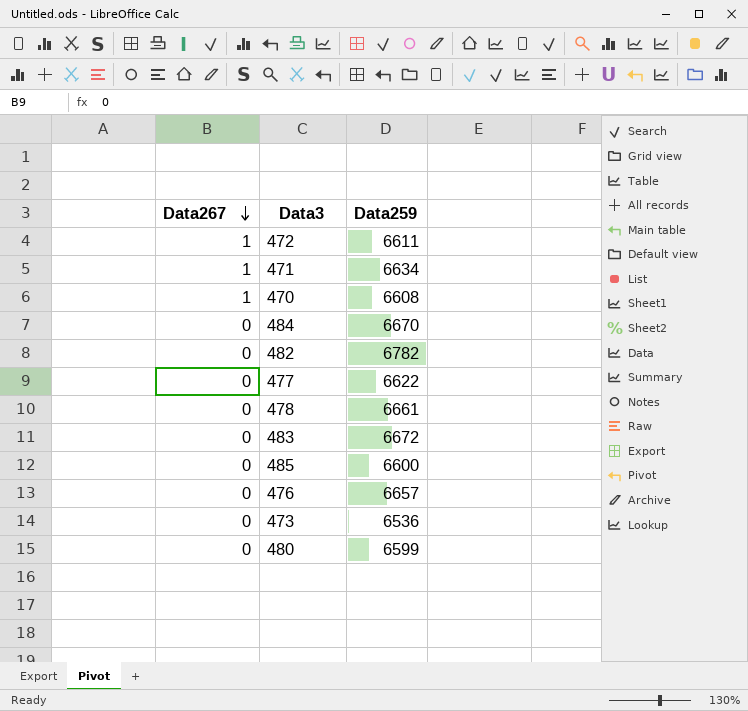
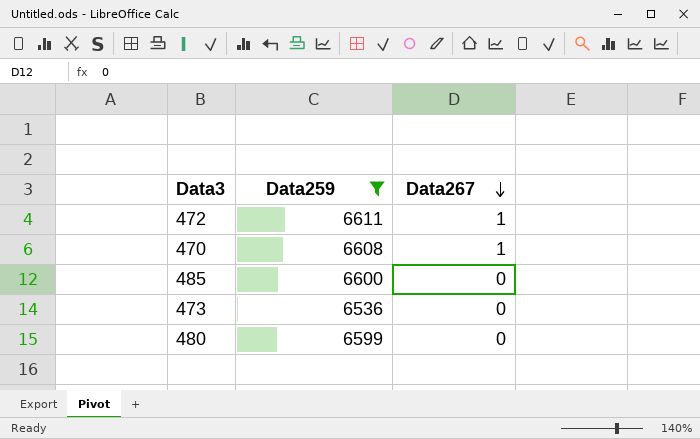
filter: none -> Data259 <= 6611
column Data267 | position: 1 -> 3

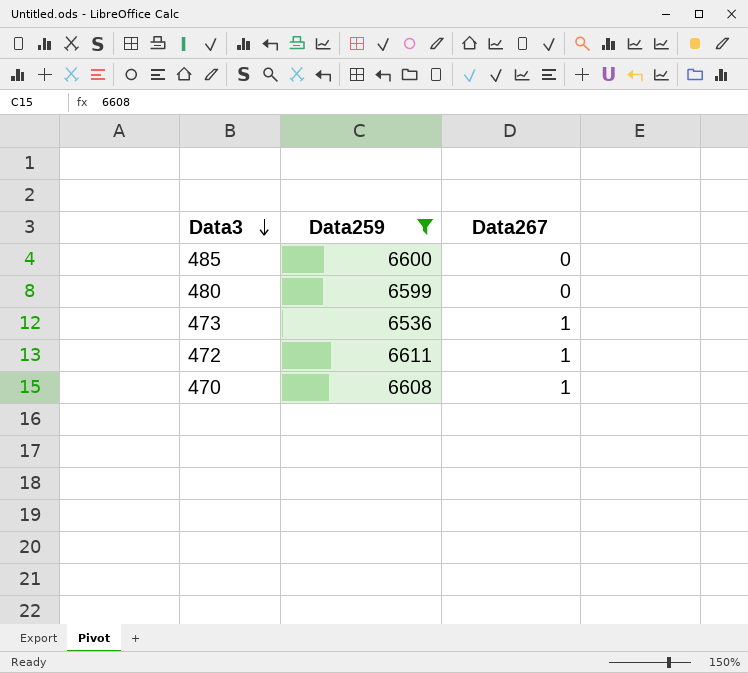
row order: Data267 descending -> Data3 descending
473 | Data267: 0 -> 1

